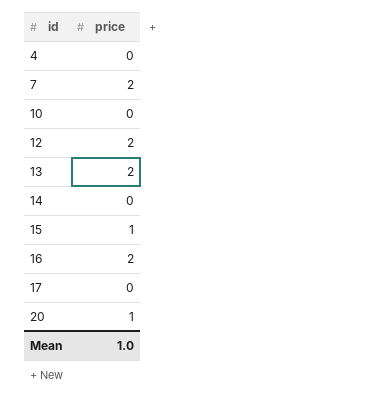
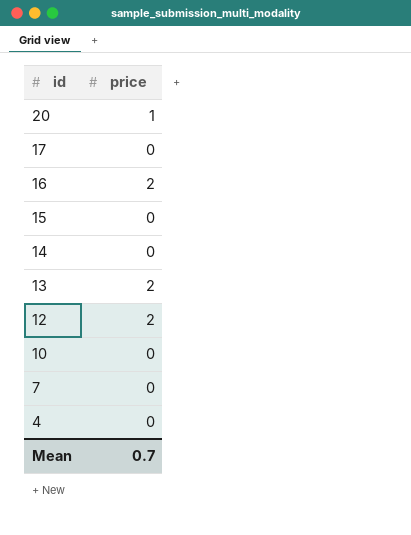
row order: id ascending -> id descending
15 | price: 1 -> 0
7 | price: 2 -> 0
Mean | price: 1.0 -> 0.7

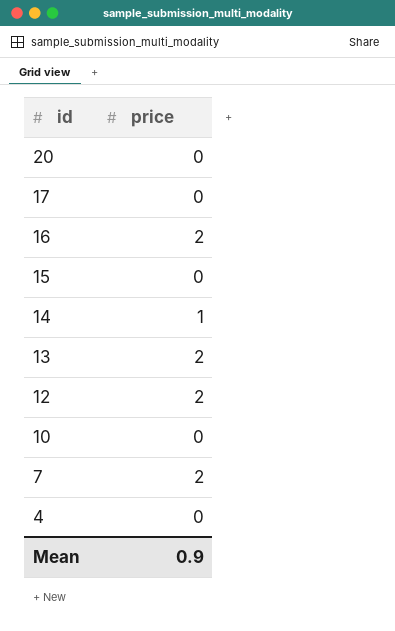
20 | price: 1 -> 0
14 | price: 0 -> 1
7 | price: 0 -> 2
Mean | price: 0.7 -> 0.9

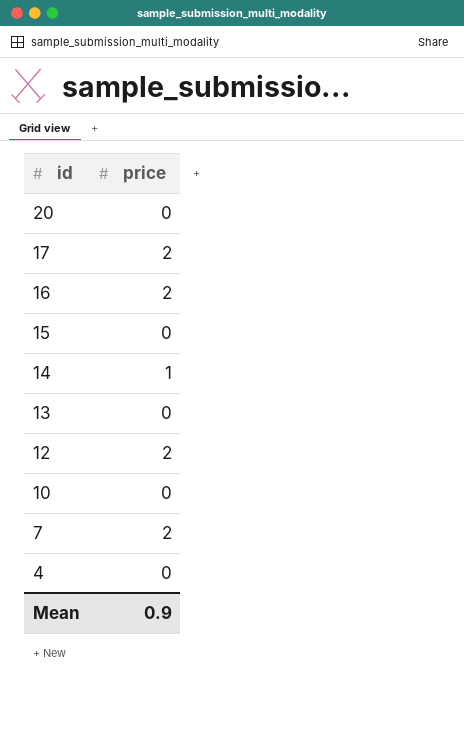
17 | price: 0 -> 2
13 | price: 2 -> 0

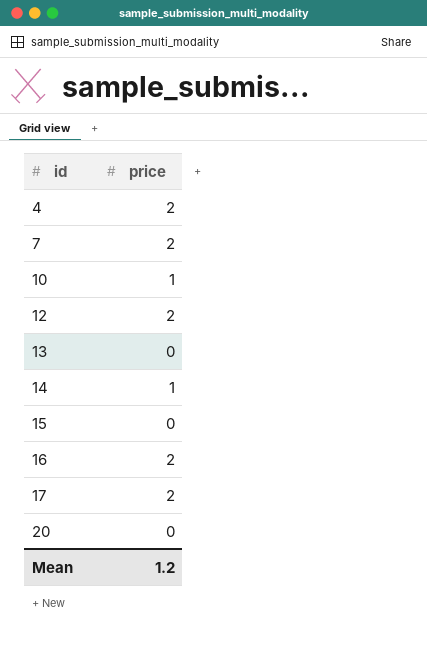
row order: id descending -> id ascending
4 | price: 0 -> 2
10 | price: 0 -> 1
Mean | price: 0.9 -> 1.2

